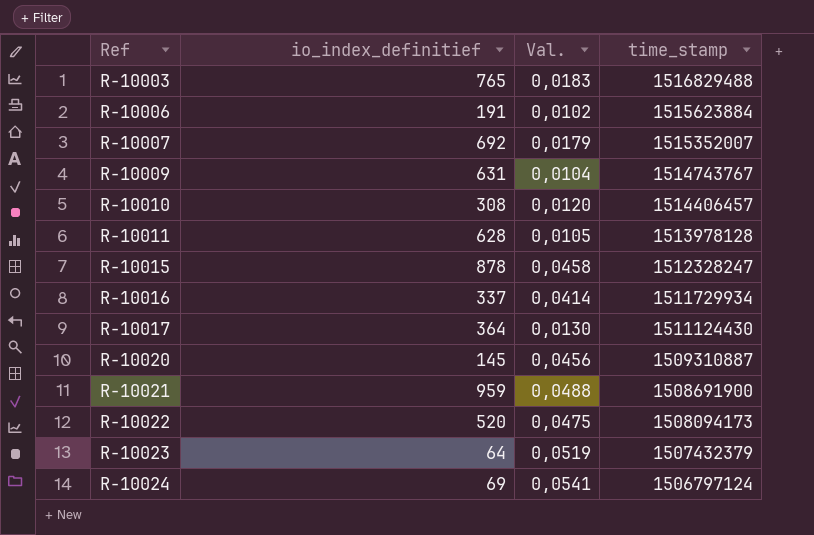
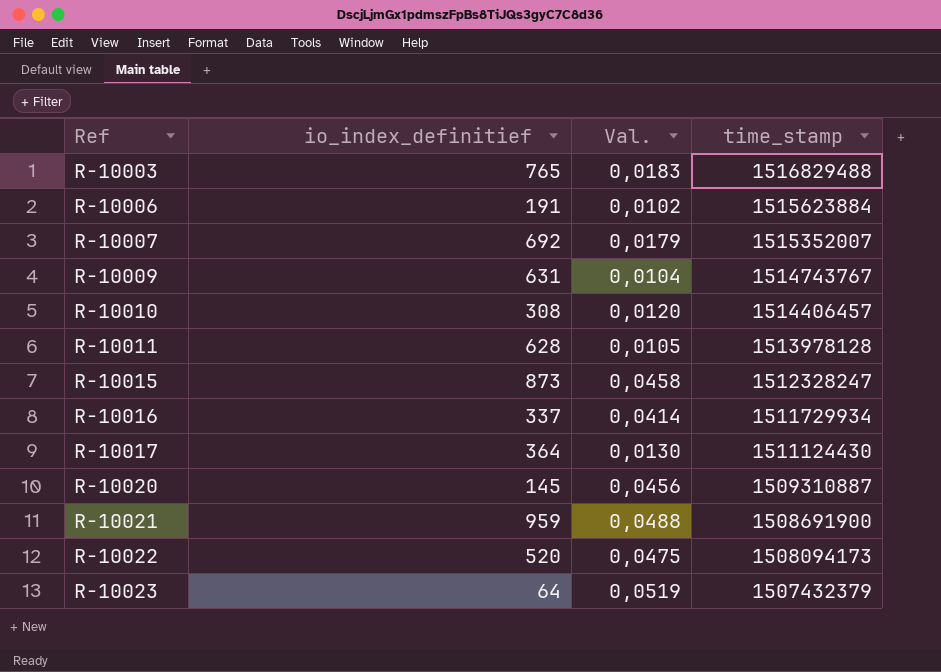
row R-10024: 69 | 0,0541 | 1506797124 -> none
R-10015 | io_index_definitief: 878 -> 873

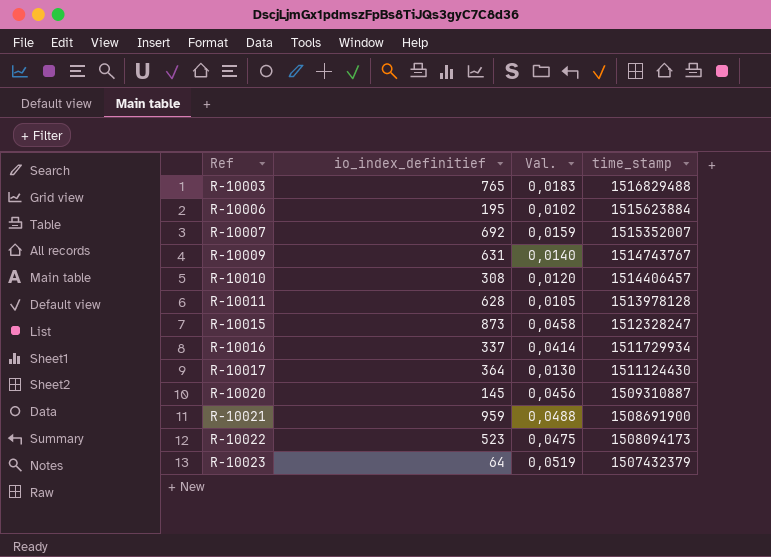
R-10006 | io_index_definitief: 191 -> 195
R-10007 | Val.: 0,0179 -> 0,0159
R-10009 | Val.: 0,0104 -> 0,0140
R-10022 | io_index_definitief: 520 -> 523

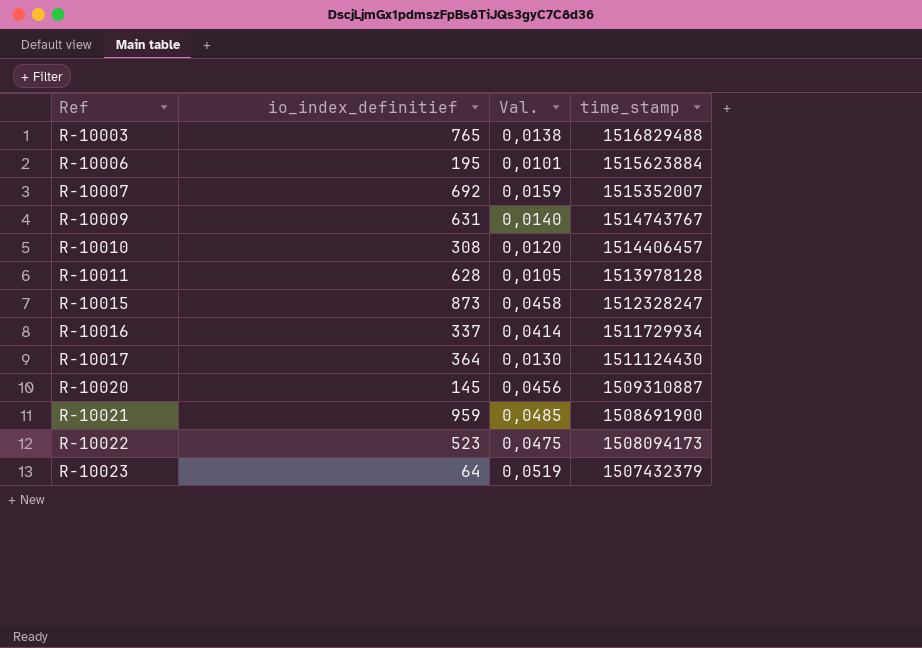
R-10003 | Val.: 0,0183 -> 0,0138
R-10006 | Val.: 0,0102 -> 0,0101
R-10021 | Val.: 0,0488 -> 0,0485

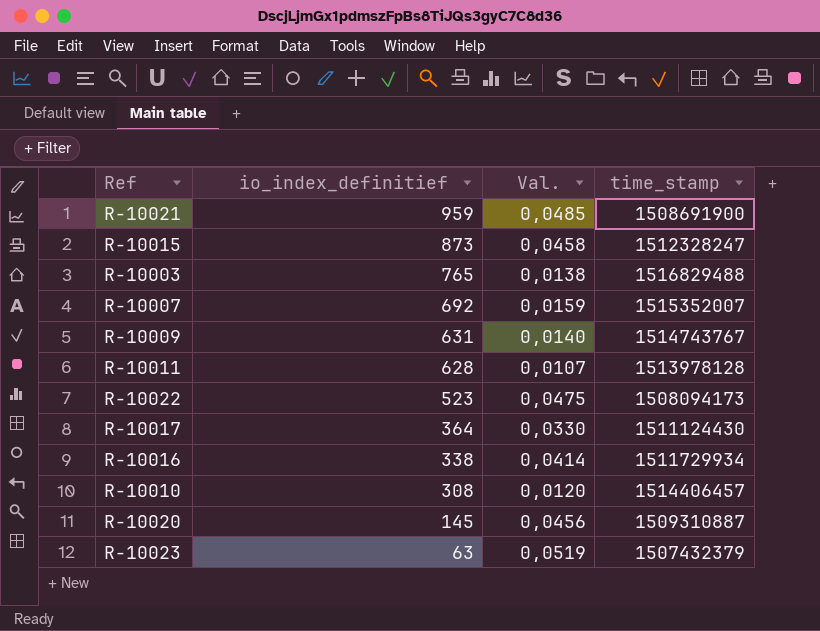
row order: Ref ascending -> io_index_definitief descending
row R-10006: 195 | 0,0101 | 1515623884 -> none
R-10011 | Val.: 0,0105 -> 0,0107
R-10017 | Val.: 0,0130 -> 0,0330
R-10016 | io_index_definitief: 337 -> 338
R-10023 | io_index_definitief: 64 -> 63

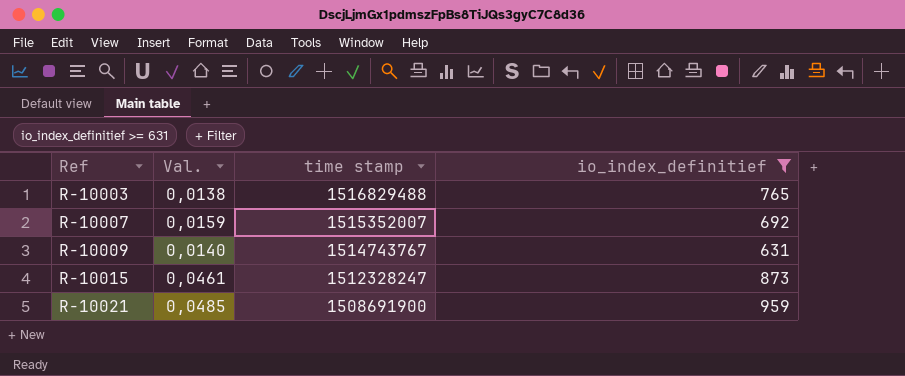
filter: none -> io_index_definitief >= 631
row order: io_index_definitief descending -> Ref ascending
column name: time_stamp -> time stamp
column io_index_definitief | position: 2 -> 4
R-10015 | Val.: 0,0458 -> 0,0461

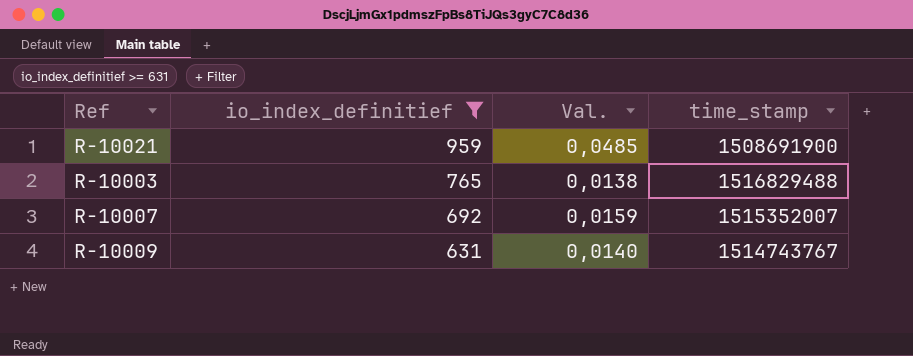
row order: Ref ascending -> io_index_definitief descending
column io_index_definitief | position: 4 -> 2
column name: time stamp -> time_stamp
row R-10015: 0,0461 | 1512328247 | 873 -> none

